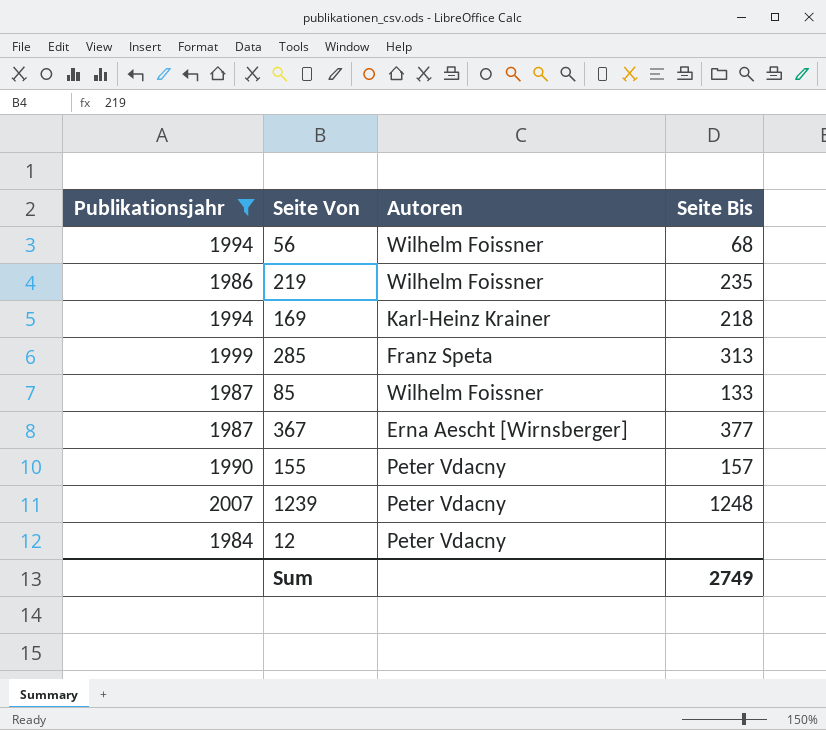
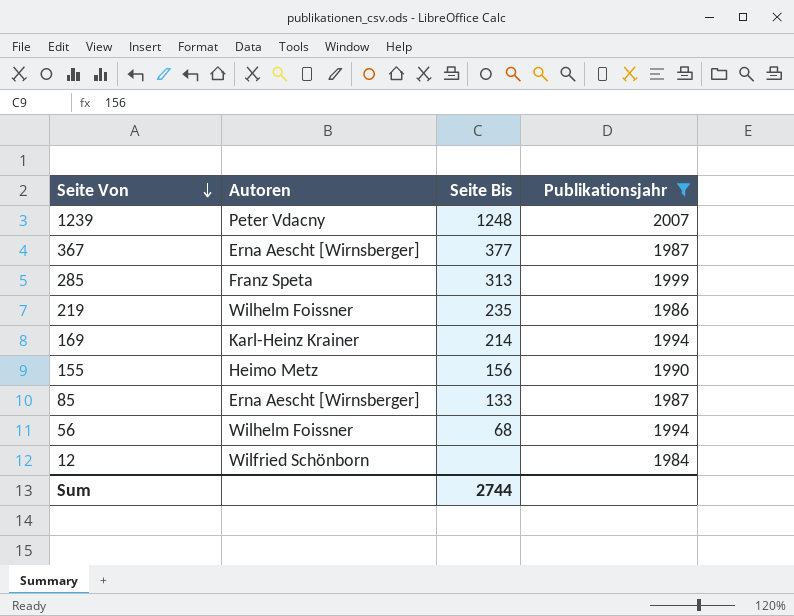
row order: none -> Seite Von descending
column Publikationsjahr | position: 1 -> 4
169 | Seite Bis: 218 -> 214
155 | Autoren: Peter Vdacny -> Heimo Metz
155 | Seite Bis: 157 -> 156
85 | Autoren: Wilhelm Foissner -> Erna Aescht [Wirnsberger]
12 | Autoren: Peter Vdacny -> Wilfried Schönborn
Sum | Seite Bis: 2749 -> 2744

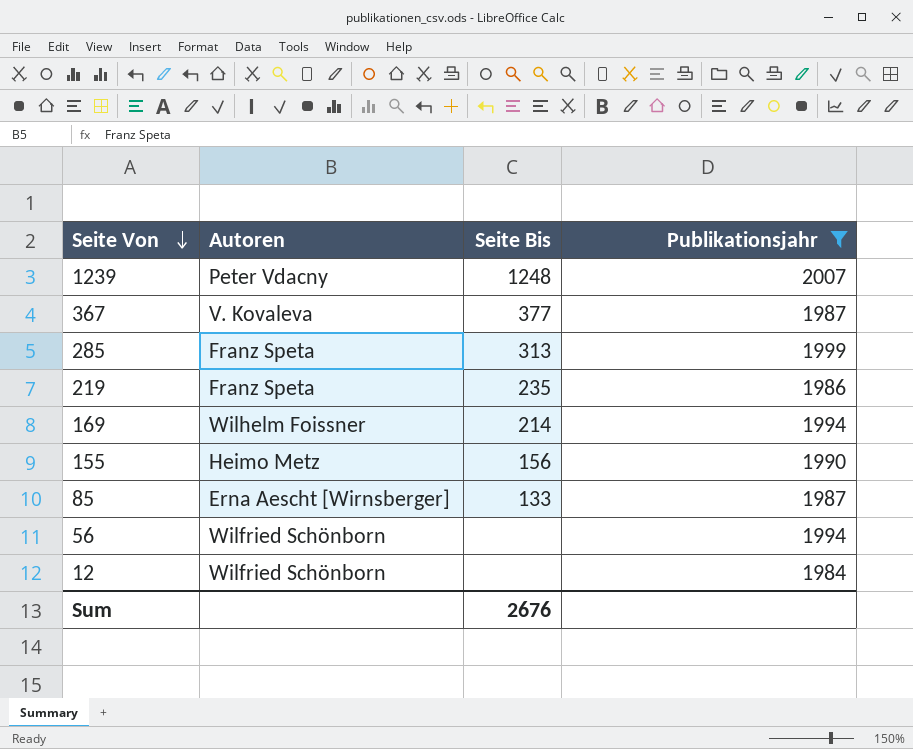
367 | Autoren: Erna Aescht [Wirnsberger] -> V. Kovaleva
219 | Autoren: Wilhelm Foissner -> Franz Speta
169 | Autoren: Karl-Heinz Krainer -> Wilhelm Foissner
56 | Autoren: Wilhelm Foissner -> Wilfried Schönborn
56 | Seite Bis: 68 -> none
Sum | Seite Bis: 2744 -> 2676

